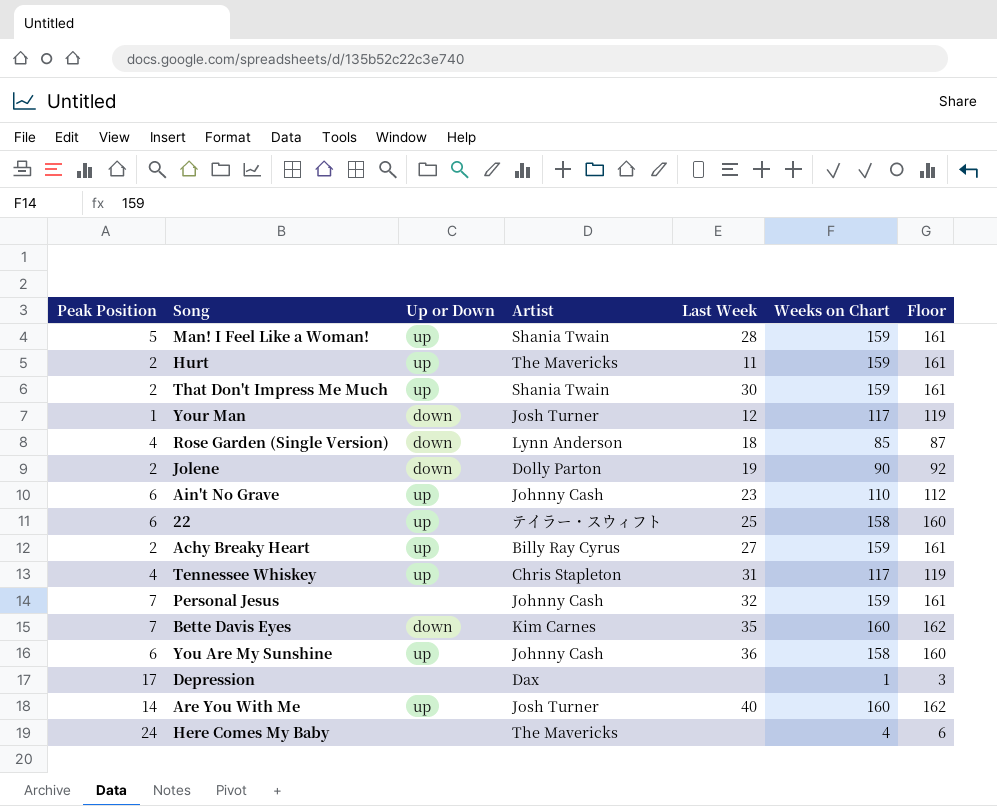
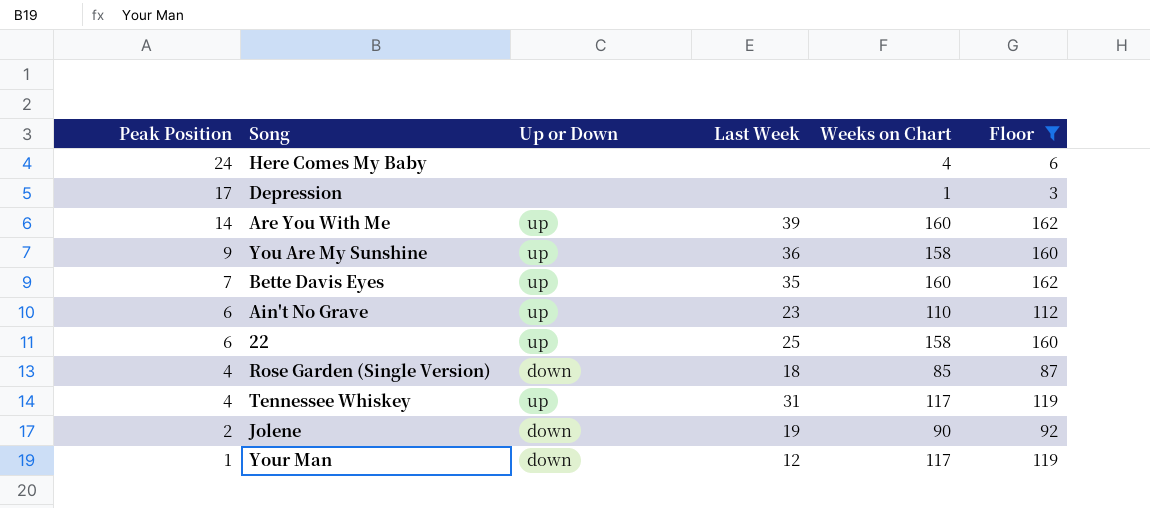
filter: none -> Floor != 161
row order: none -> Peak Position descending
column Artist | position: 4 -> none
Are You With Me | Last Week: 40 -> 39
You Are My Sunshine | Peak Position: 6 -> 9
Bette Davis Eyes | Up or Down: down -> up

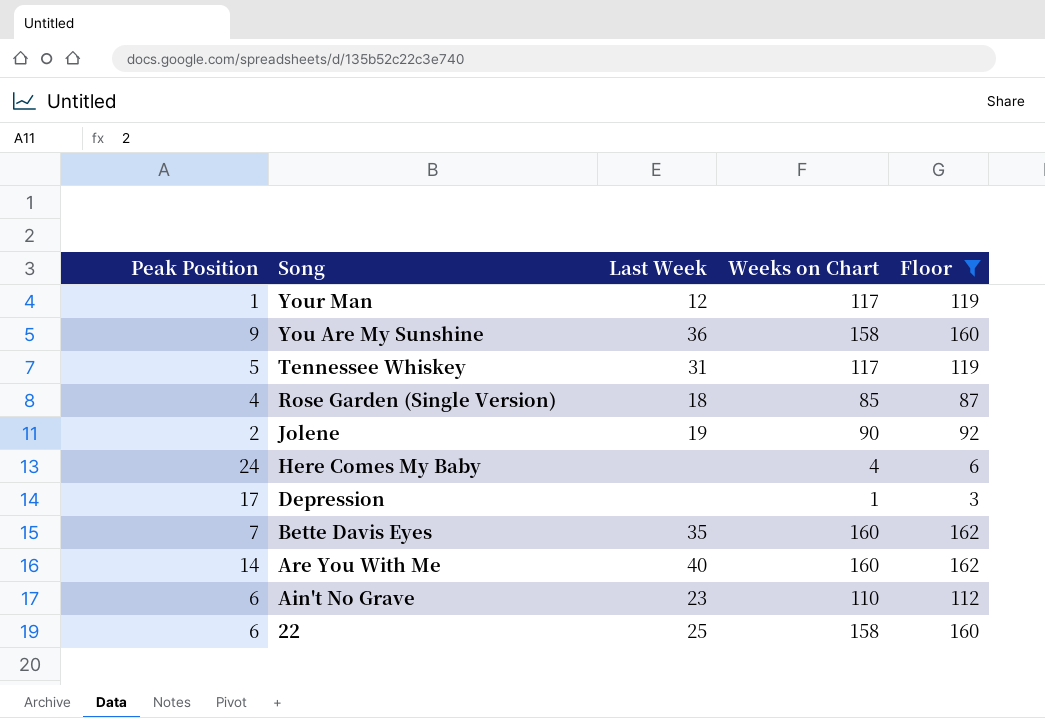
row order: Peak Position descending -> Song descending
column Up or Down | position: 3 -> none
Tennessee Whiskey | Peak Position: 4 -> 5
Are You With Me | Last Week: 39 -> 40

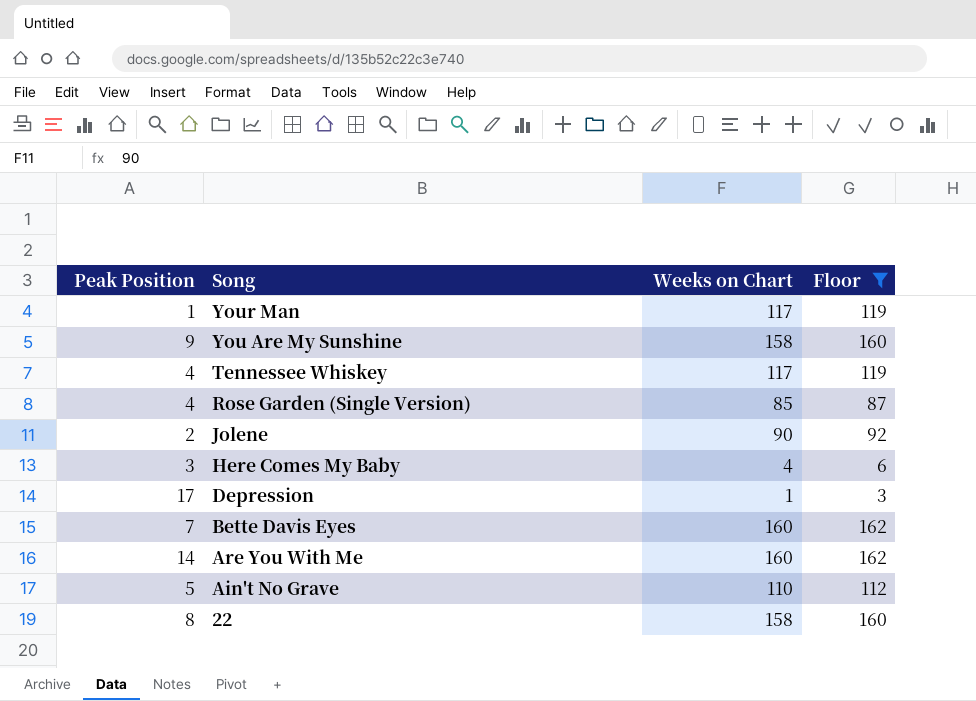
column Last Week | position: 3 -> none
Tennessee Whiskey | Peak Position: 5 -> 4
Here Comes My Baby | Peak Position: 24 -> 3
Ain't No Grave | Peak Position: 6 -> 5
22 | Peak Position: 6 -> 8

